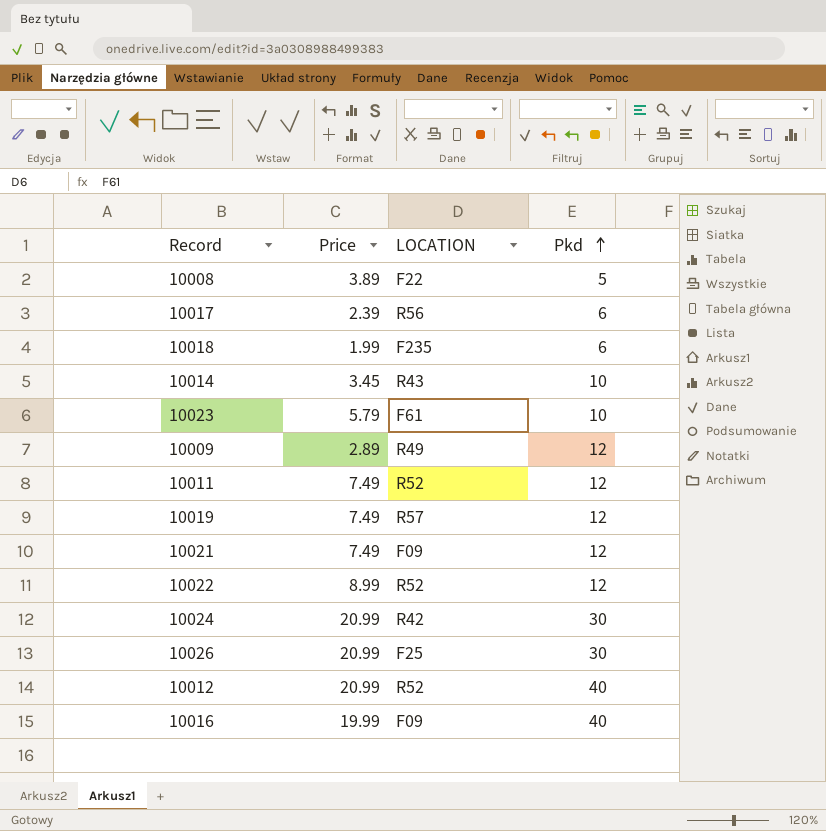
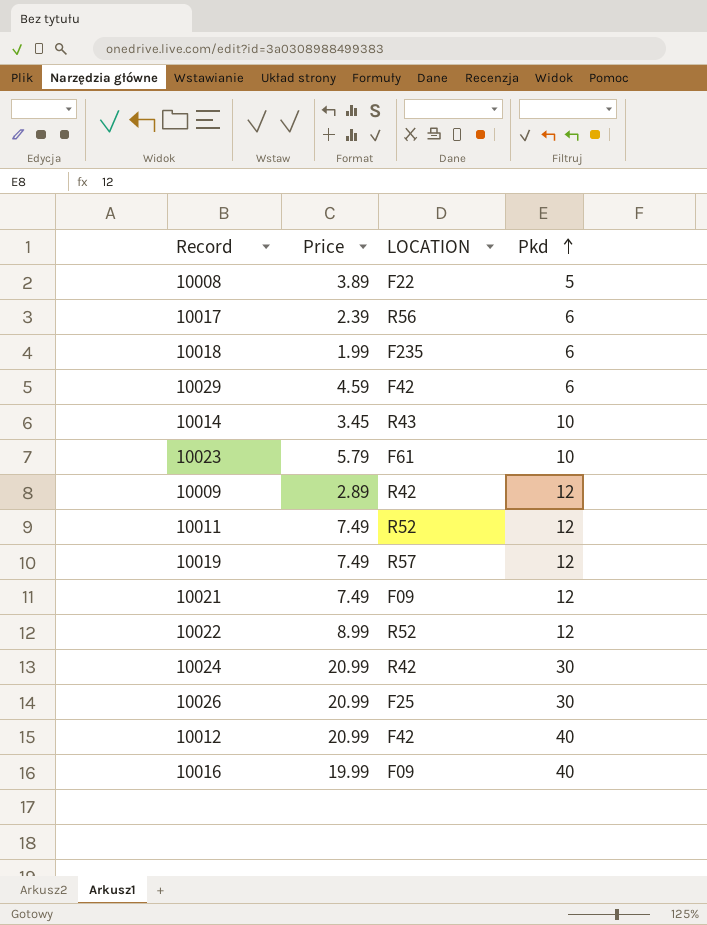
row 10029: none -> 4.59 | F42 | 6
10009 | LOCATION: R49 -> R42
10012 | LOCATION: R52 -> F42

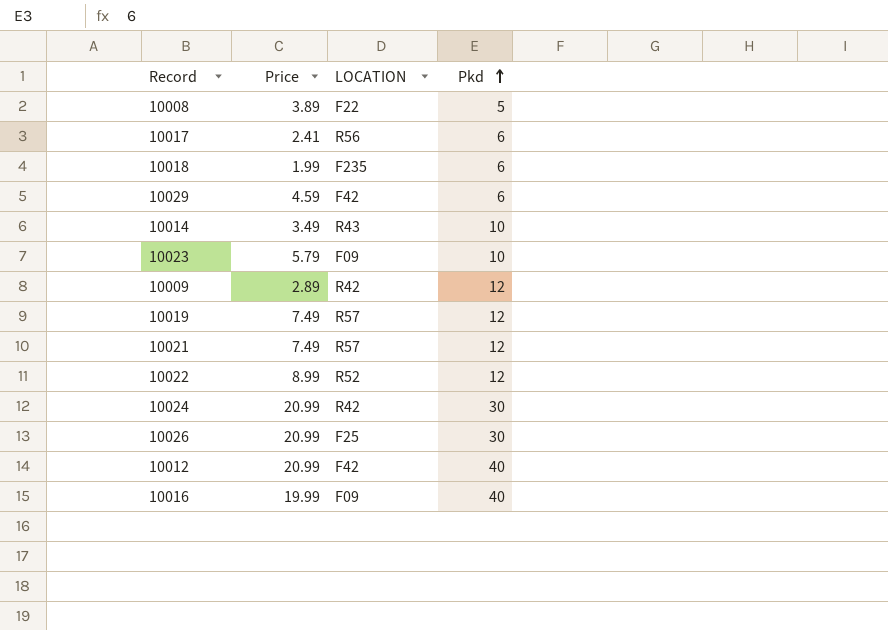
row 10011: 7.49 | R52 | 12 -> none
10017 | Price: 2.39 -> 2.41
10014 | Price: 3.45 -> 3.49
10023 | LOCATION: F61 -> F09
10021 | LOCATION: F09 -> R57

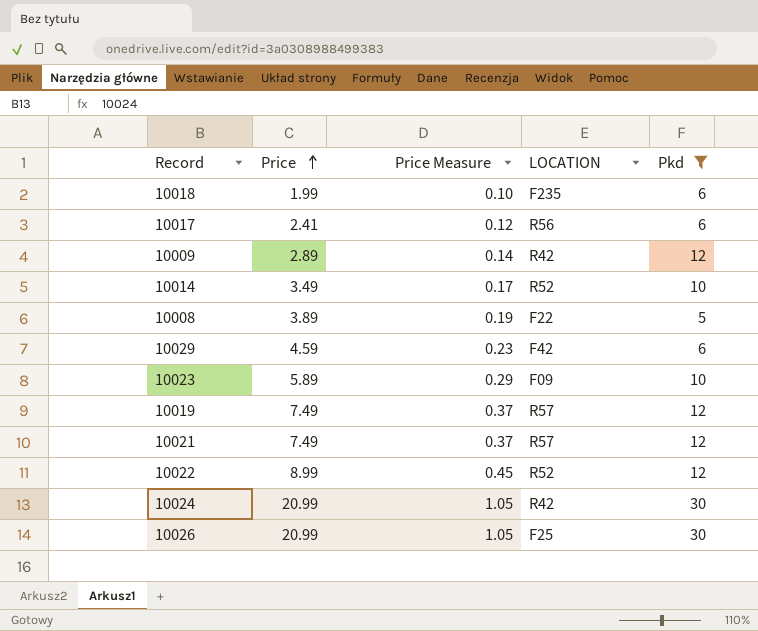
filter: none -> Pkd != 40
row order: Pkd ascending -> Price ascending
column Price Measure | formula: none -> [Price] * 0.05
10014 | LOCATION: R43 -> R52
10023 | Price: 5.79 -> 5.89

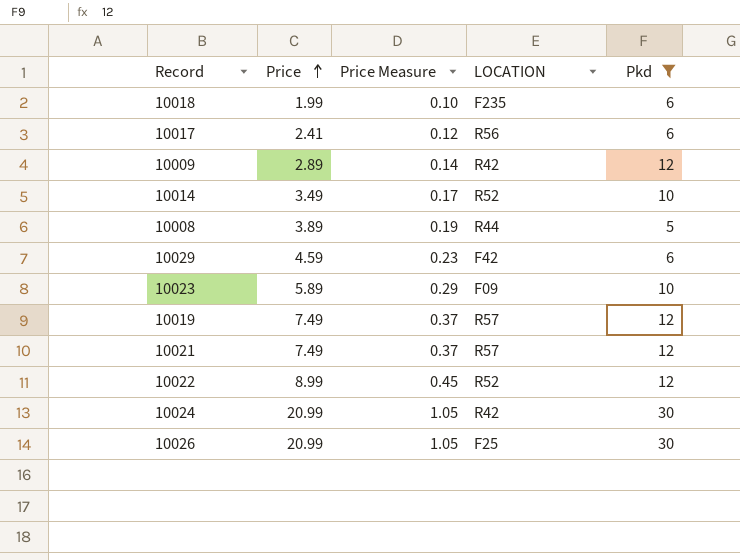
10008 | LOCATION: F22 -> R44

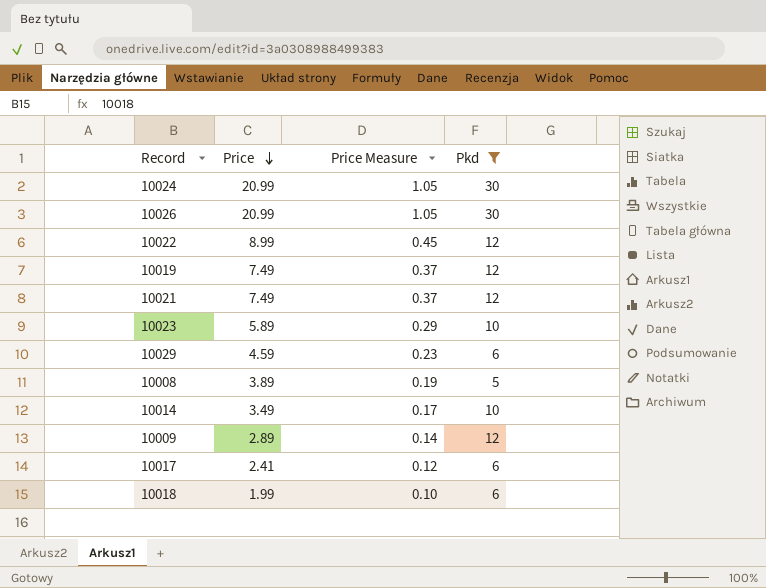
row order: Price ascending -> Price descending
column LOCATION | position: 4 -> none

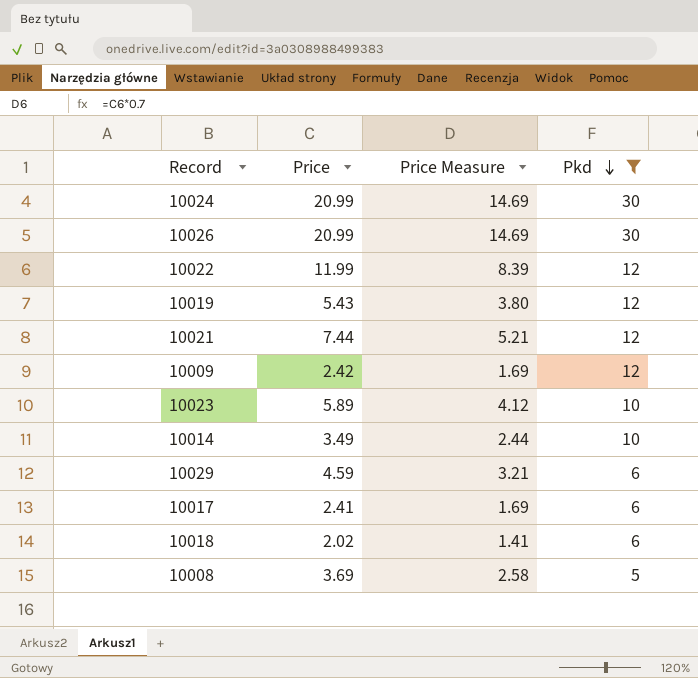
row order: Price descending -> Pkd descending
column Price Measure | formula: [Price] * 0.05 -> [Price] * 0.7
10022 | Price: 8.99 -> 11.99
10019 | Price: 7.49 -> 5.43
10021 | Price: 7.49 -> 7.44
10009 | Price: 2.89 -> 2.42
10018 | Price: 1.99 -> 2.02
10008 | Price: 3.89 -> 3.69

